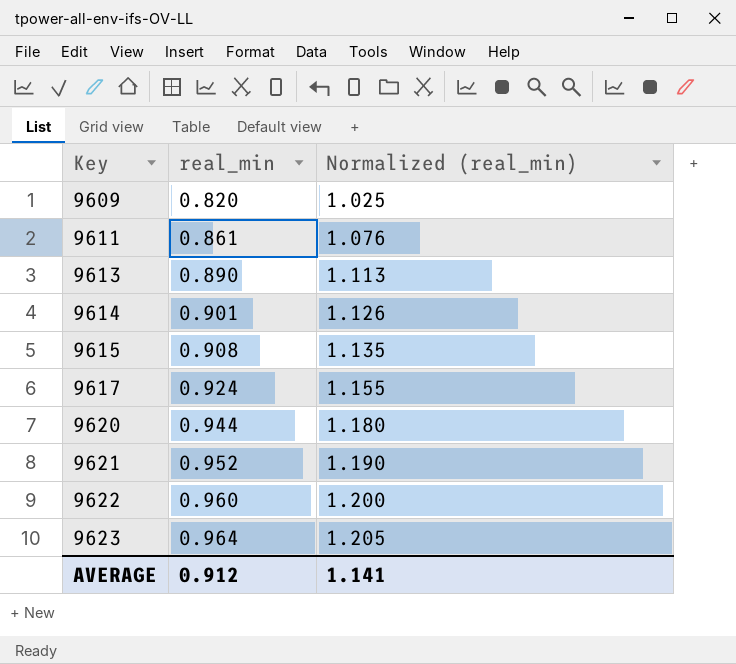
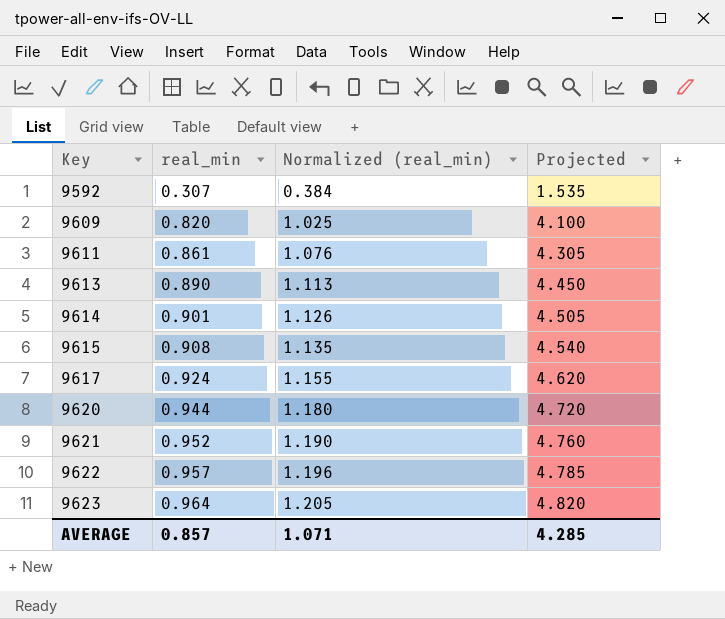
column Projected | formula: none -> [real_min] * 5
row 9592: none -> 0.307 | 0.384 | 1.535
9622 | real_min: 0.960 -> 0.957
9622 | Normalized (real_min): 1.200 -> 1.196
AVERAGE | real_min: 0.912 -> 0.857
AVERAGE | Normalized (real_min): 1.141 -> 1.071

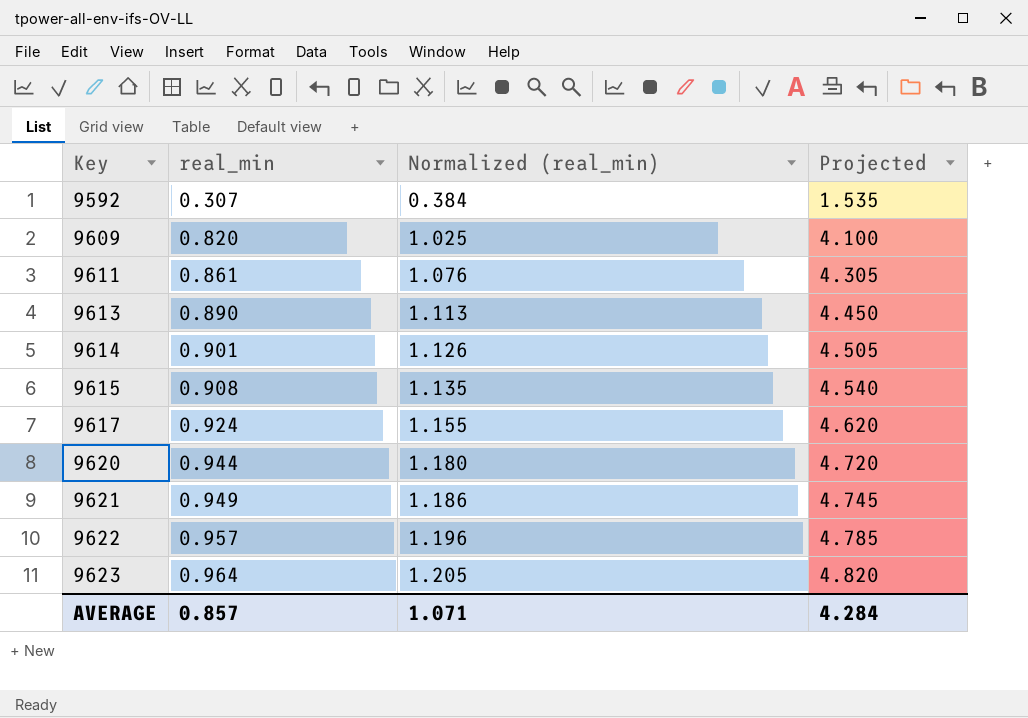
9621 | real_min: 0.952 -> 0.949
9621 | Normalized (real_min): 1.190 -> 1.186
9621 | Projected: 4.760 -> 4.745
AVERAGE | Projected: 4.285 -> 4.284

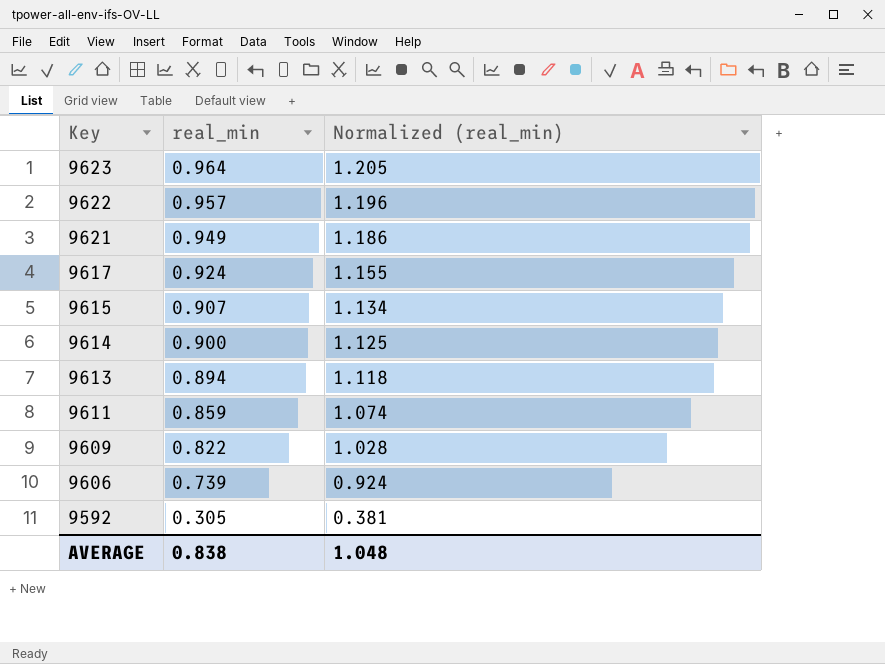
row order: Key ascending -> Key descending
column Projected | formula: [real_min] * 5 -> none
row 9620: 0.944 | 1.180 | 4.720 -> none
9615 | real_min: 0.908 -> 0.907
9615 | Normalized (real_min): 1.135 -> 1.134
9614 | real_min: 0.901 -> 0.900
9614 | Normalized (real_min): 1.126 -> 1.125
9613 | real_min: 0.890 -> 0.894
9613 | Normalized (real_min): 1.113 -> 1.118
9611 | real_min: 0.861 -> 0.859
9611 | Normalized (real_min): 1.076 -> 1.074
9609 | real_min: 0.820 -> 0.822
9609 | Normalized (real_min): 1.025 -> 1.028
row 9606: none -> 0.739 | 0.924
9592 | real_min: 0.307 -> 0.305
9592 | Normalized (real_min): 0.384 -> 0.381
AVERAGE | real_min: 0.857 -> 0.838
AVERAGE | Normalized (real_min): 1.071 -> 1.048

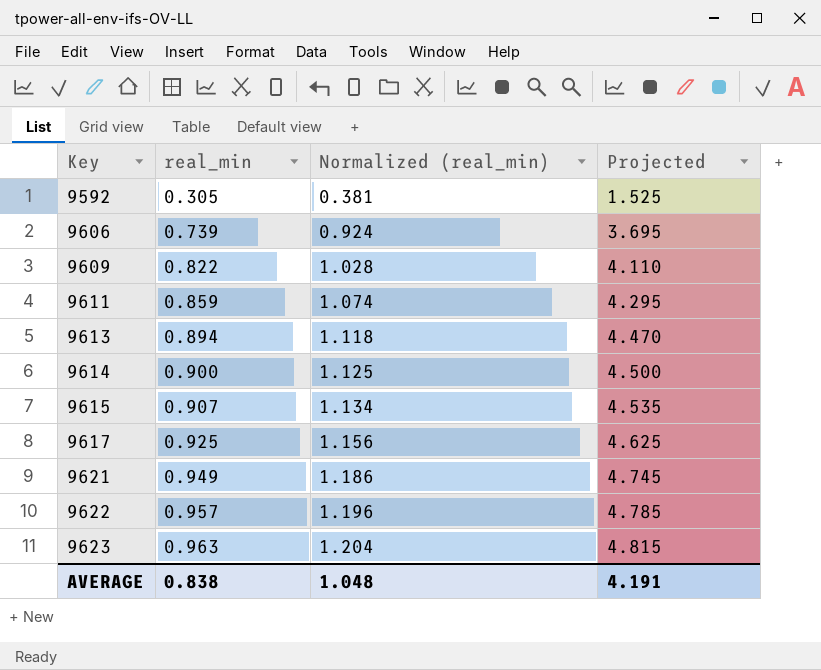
row order: Key descending -> Key ascending
column Projected | formula: none -> [real_min] * 5
9617 | real_min: 0.924 -> 0.925
9617 | Normalized (real_min): 1.155 -> 1.156
9623 | real_min: 0.964 -> 0.963
9623 | Normalized (real_min): 1.205 -> 1.204

